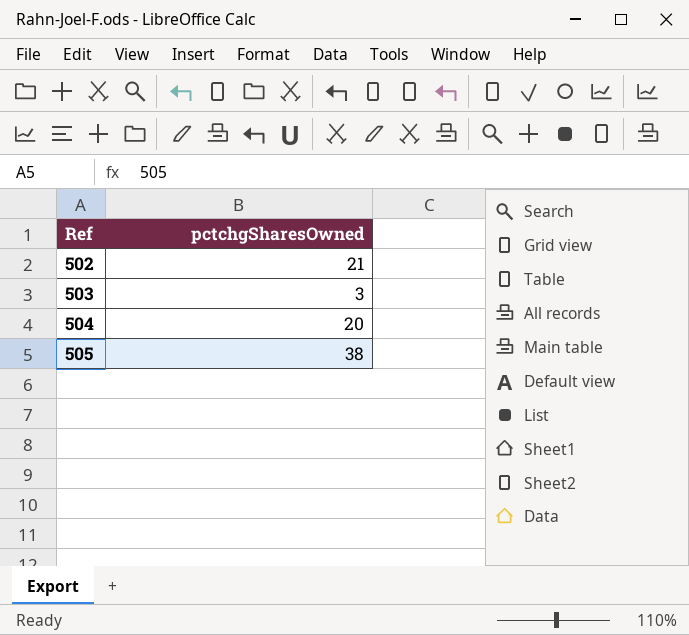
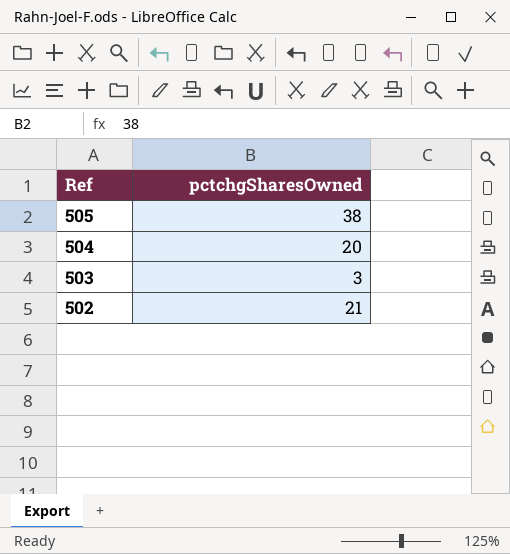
row order: Ref ascending -> Ref descending

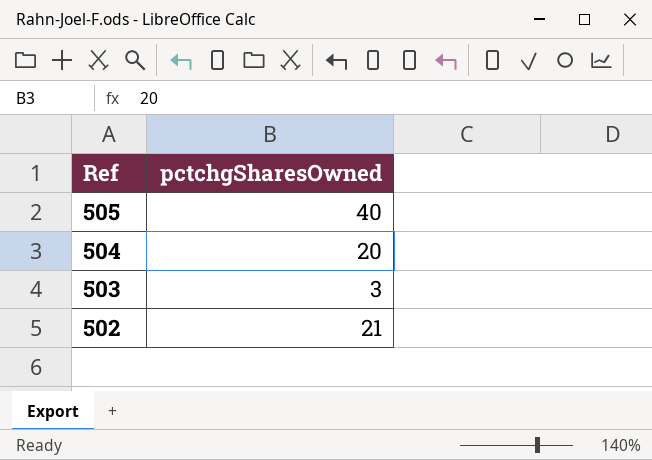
505 | pctchgSharesOwned: 38 -> 40

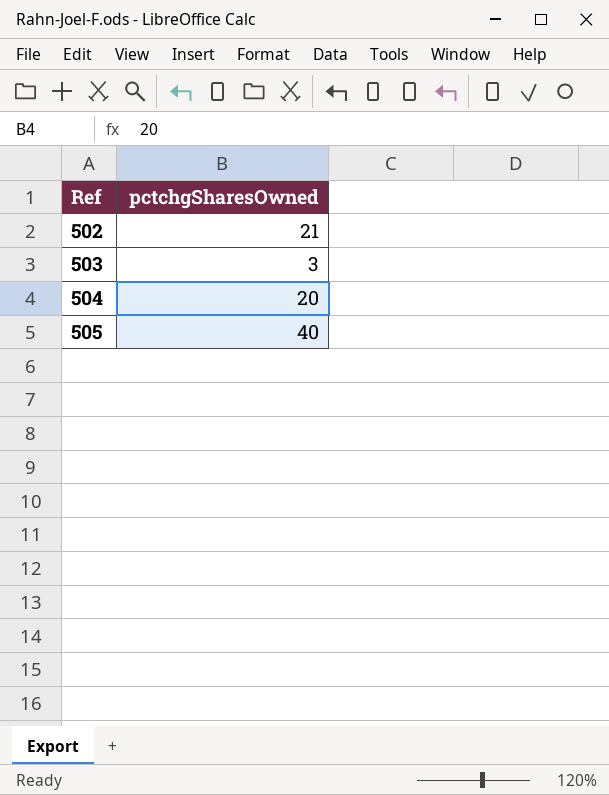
row order: Ref descending -> Ref ascending

